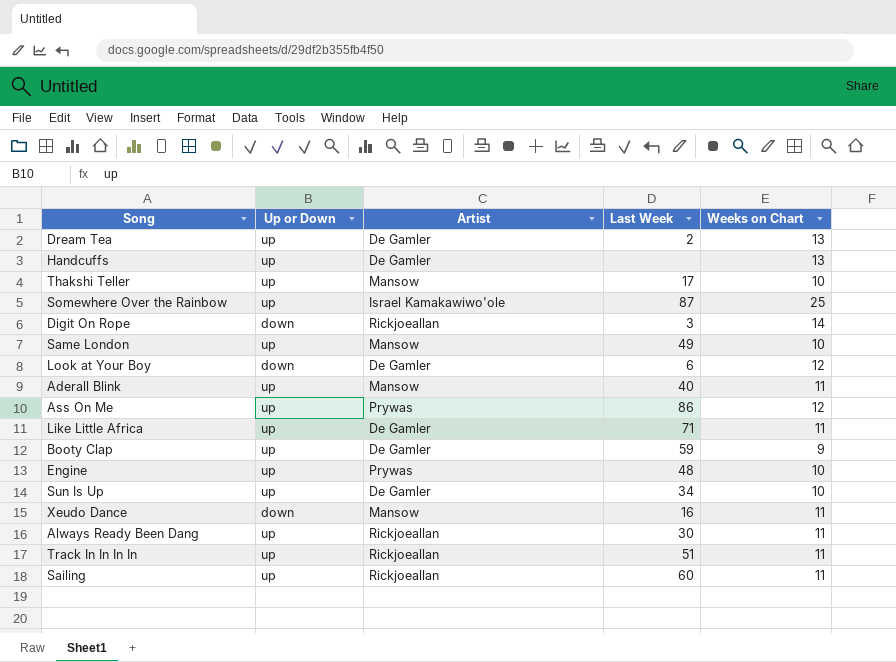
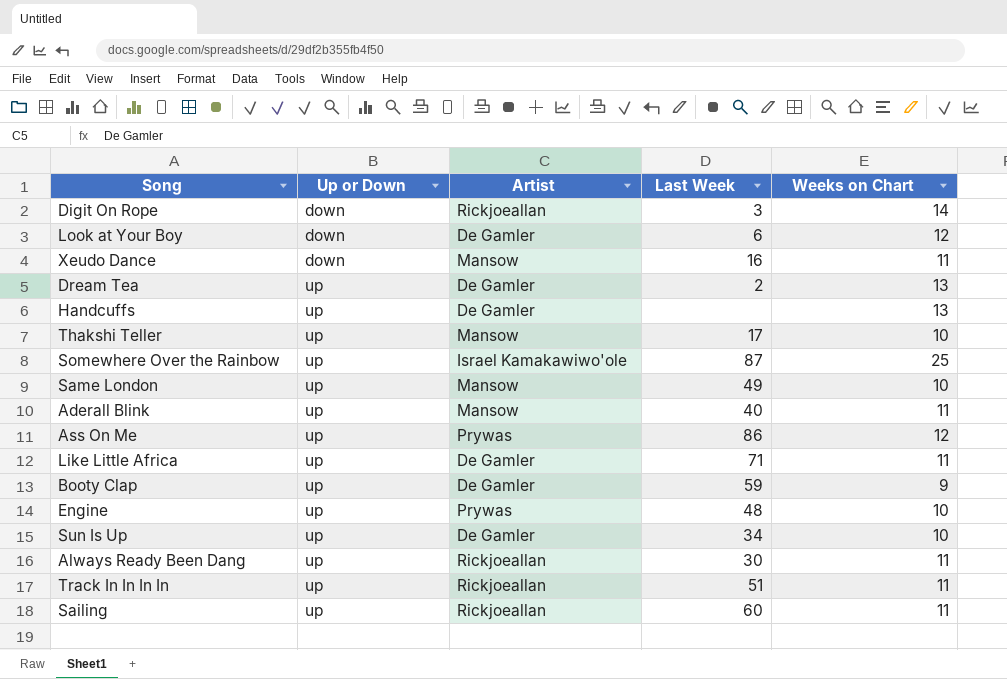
row order: none -> Up or Down ascending

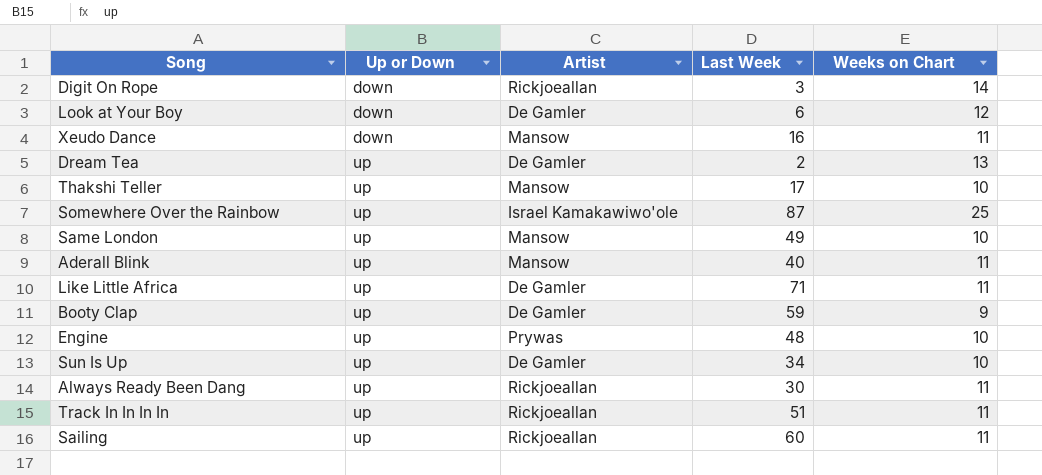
row Handcuffs: up | De Gamler | none | 13 -> none
row Ass On Me: up | Prywas | 86 | 12 -> none

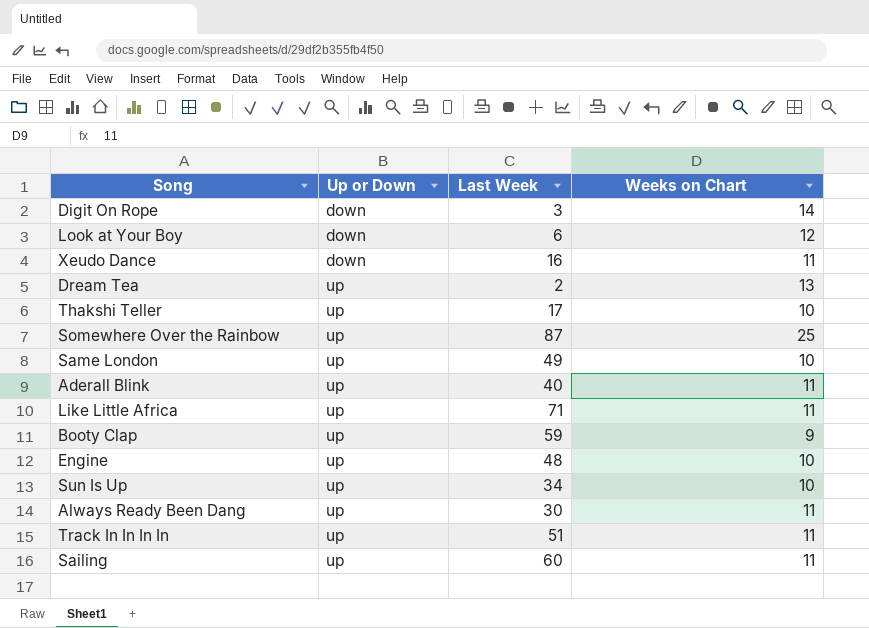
column Artist | position: 3 -> none

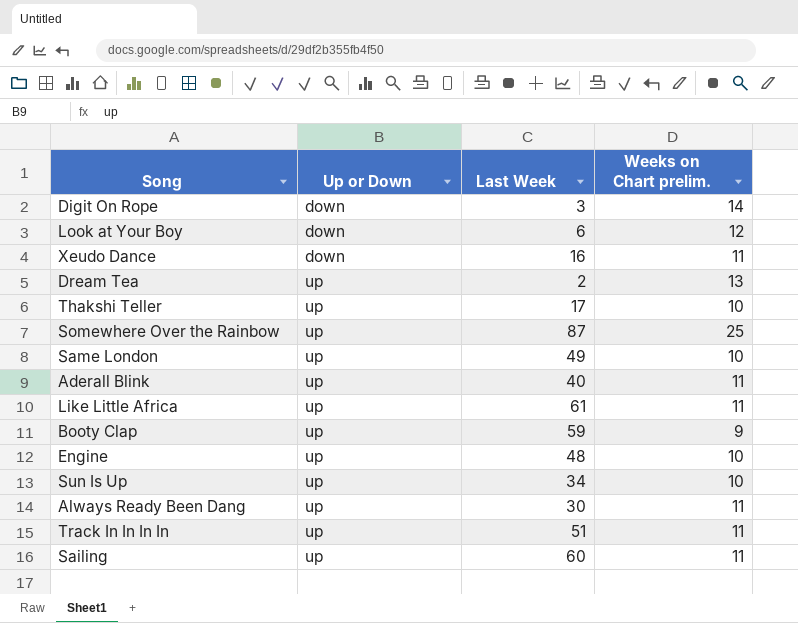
column name: Weeks on Chart -> Weeks on Chart prelim.
Like Little Africa | Last Week: 71 -> 61

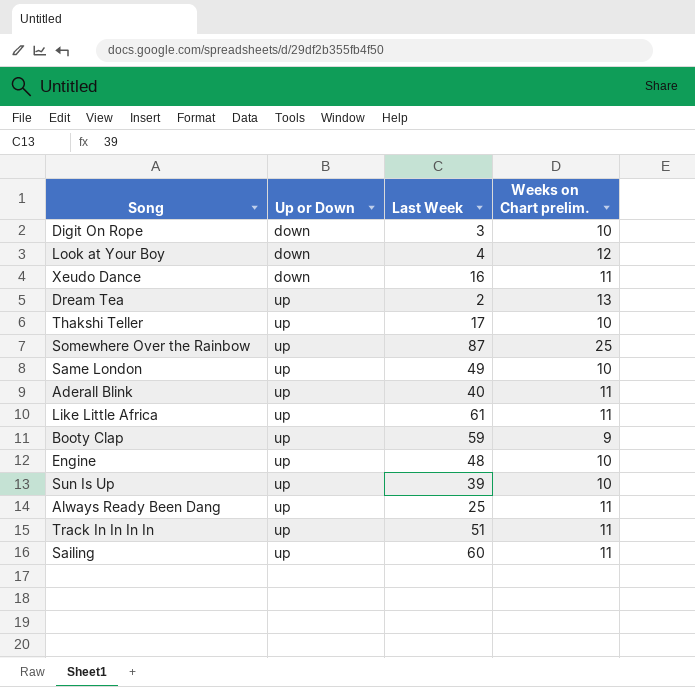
Digit On Rope | Weeks on Chart prelim.: 14 -> 10
Look at Your Boy | Last Week: 6 -> 4
Sun Is Up | Last Week: 34 -> 39
Always Ready Been Dang | Last Week: 30 -> 25

